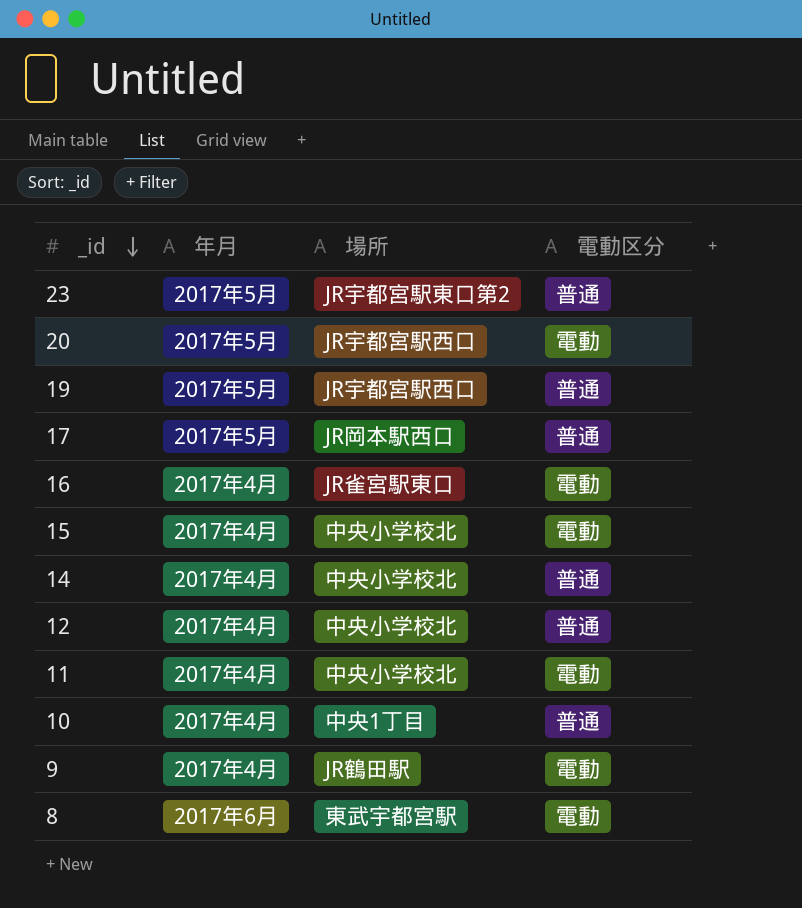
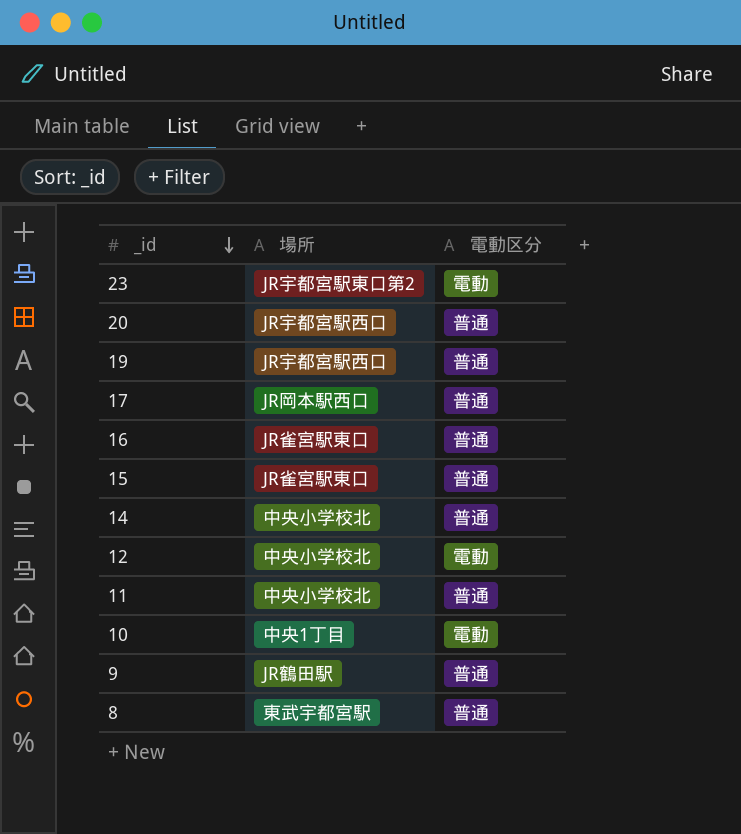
column 年月 | position: 2 -> none
23 | 電動区分: 普通 -> 電動
20 | 電動区分: 電動 -> 普通
16 | 電動区分: 電動 -> 普通
15 | 場所: 中央小学校北 -> JR雀宮駅東口
15 | 電動区分: 電動 -> 普通
12 | 電動区分: 普通 -> 電動
11 | 電動区分: 電動 -> 普通
10 | 電動区分: 普通 -> 電動
9 | 電動区分: 電動 -> 普通
8 | 電動区分: 電動 -> 普通

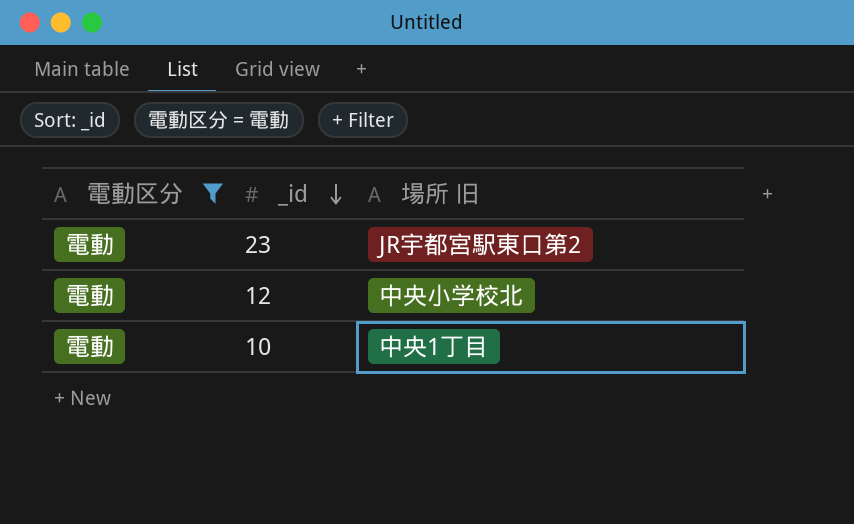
filter: none -> 電動区分 = 電動
column 電動区分 | position: 3 -> 1
column name: 場所 -> 場所 旧

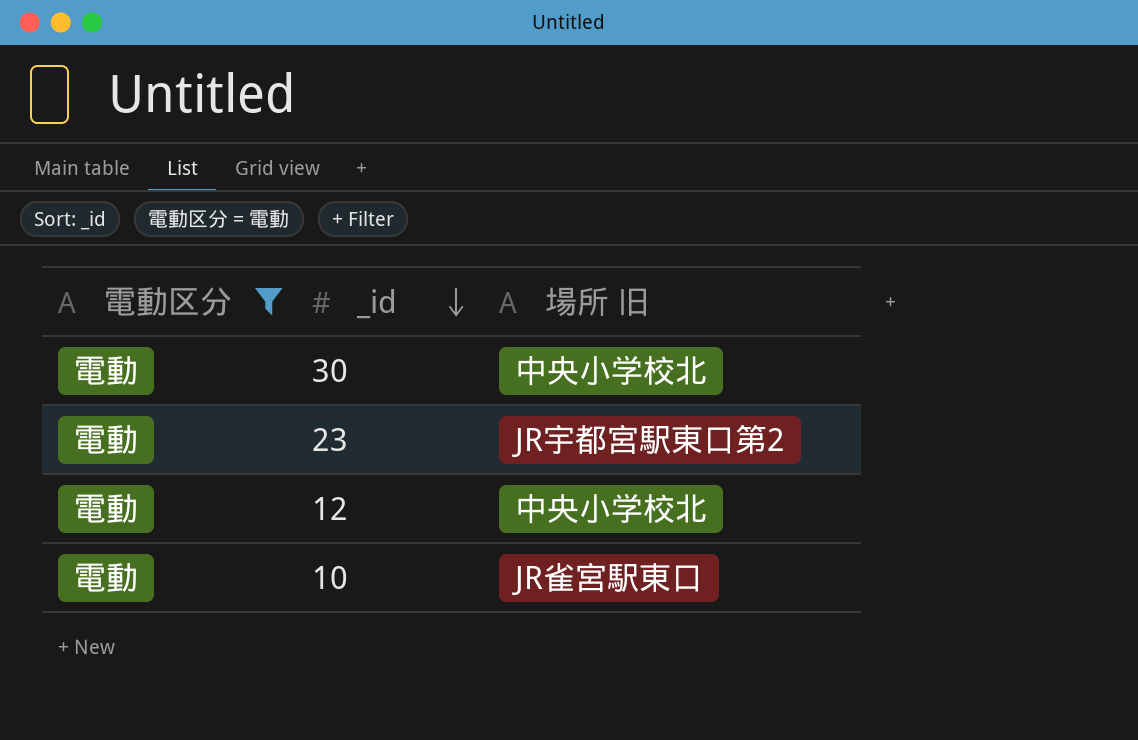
row 30: none -> 電動 | 中央小学校北
10 | 場所 旧: 中央1丁目 -> JR雀宮駅東口

